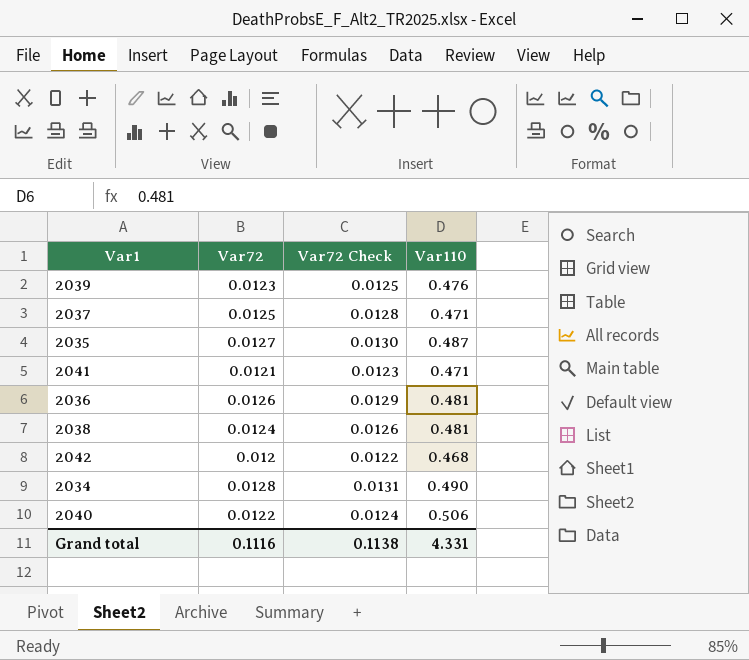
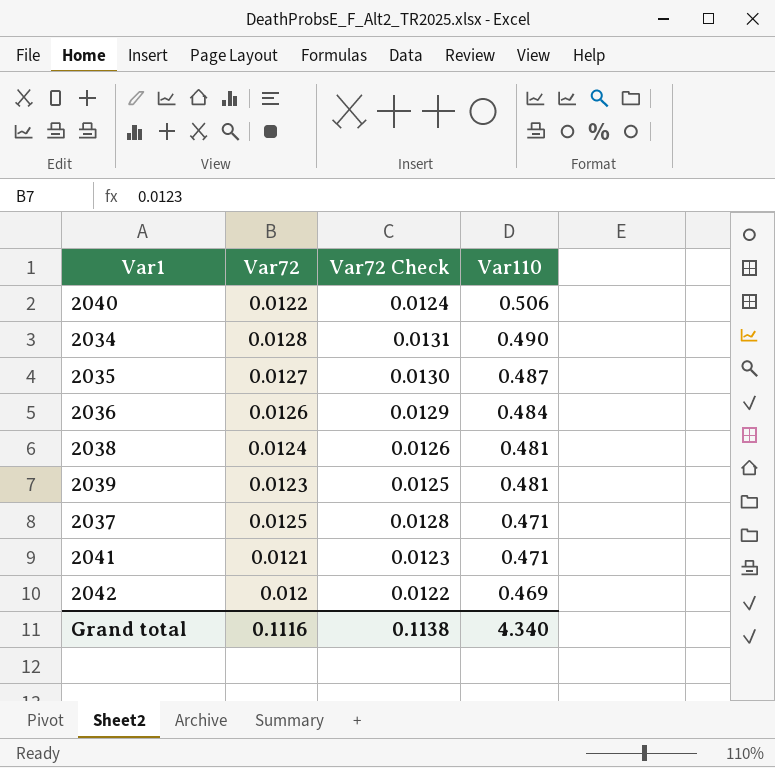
row order: none -> Var110 descending
2036 | Var110: 0.481 -> 0.484
2039 | Var110: 0.476 -> 0.481
2042 | Var110: 0.468 -> 0.469
Grand total | Var110: 4.331 -> 4.340

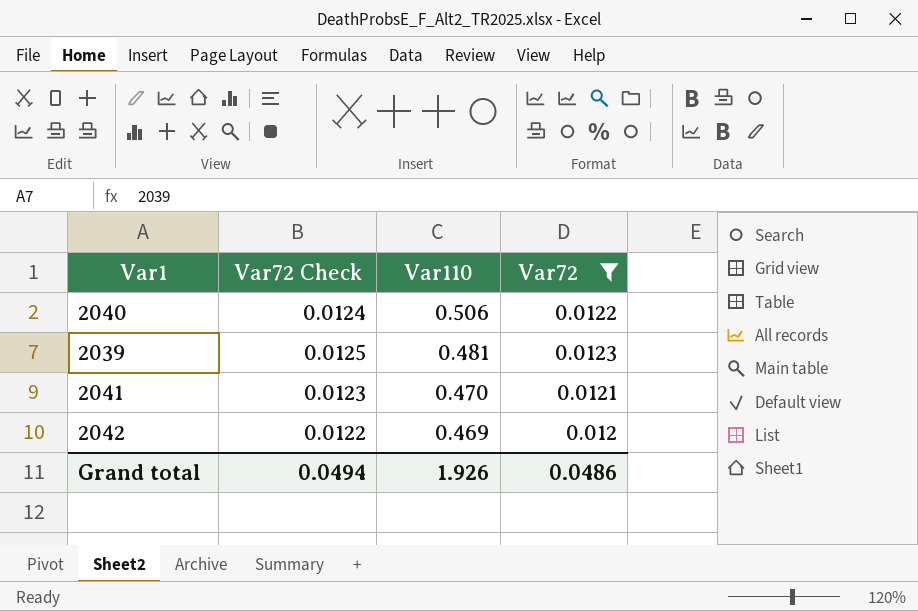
filter: none -> Var72 <= 0.0123
column Var72 | position: 2 -> 4
2041 | Var110: 0.471 -> 0.470
Grand total | Var72 Check: 0.1138 -> 0.0494
Grand total | Var110: 4.340 -> 1.926
Grand total | Var72: 0.1116 -> 0.0486

